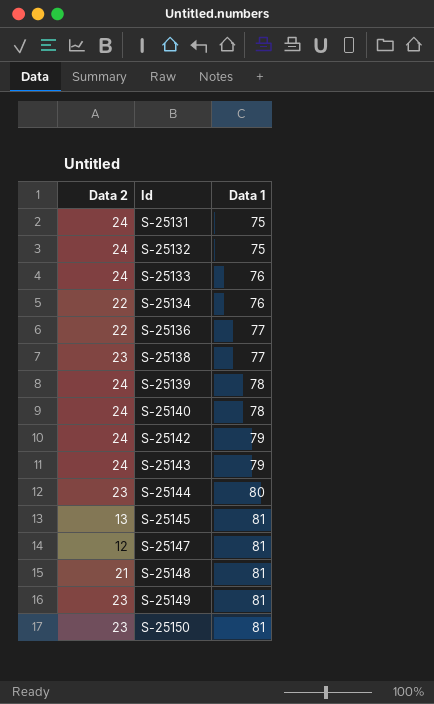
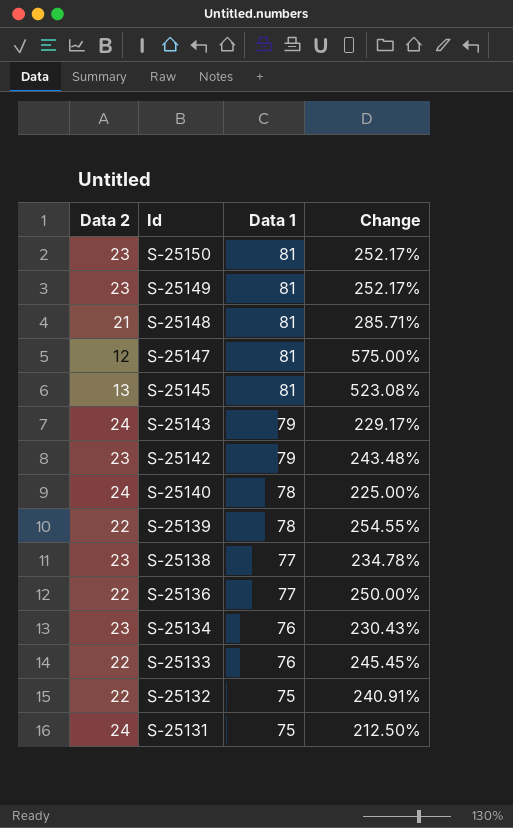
row order: Id ascending -> Id descending
column Change | formula: none -> ([Data 1] - [Data 2]) / [Data 2]
row S-25144: 23 | 80 -> none
S-25142 | Data 2: 24 -> 23
S-25139 | Data 2: 24 -> 22
S-25134 | Data 2: 22 -> 23
S-25133 | Data 2: 24 -> 22
S-25132 | Data 2: 24 -> 22

